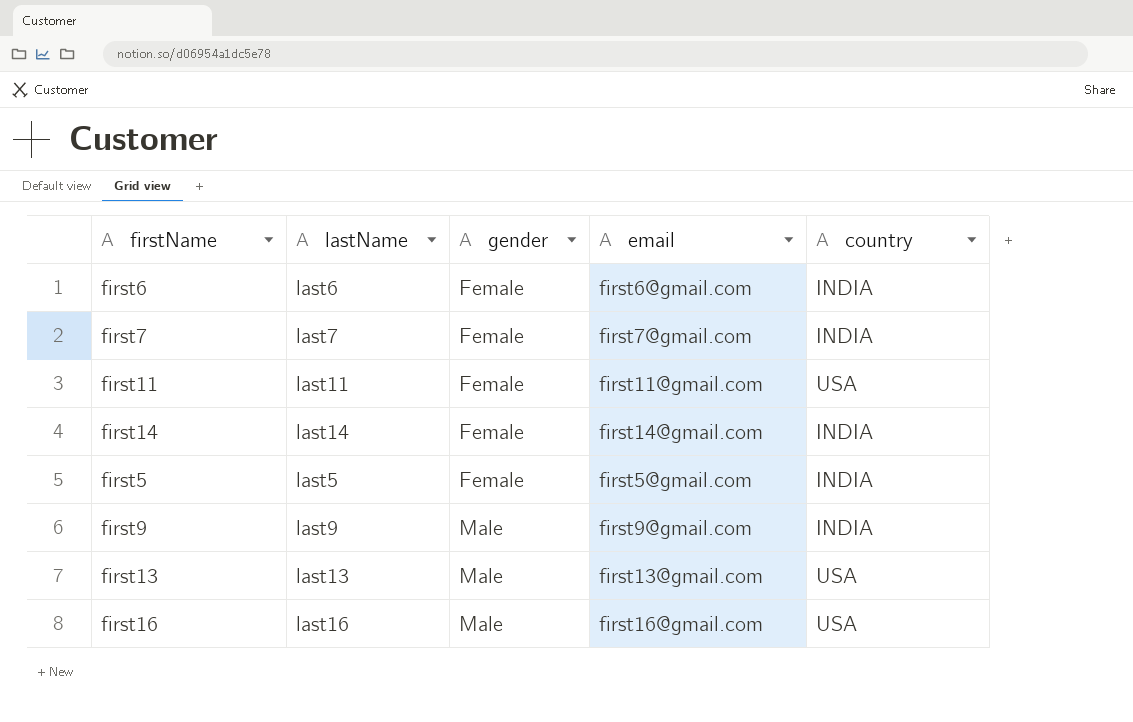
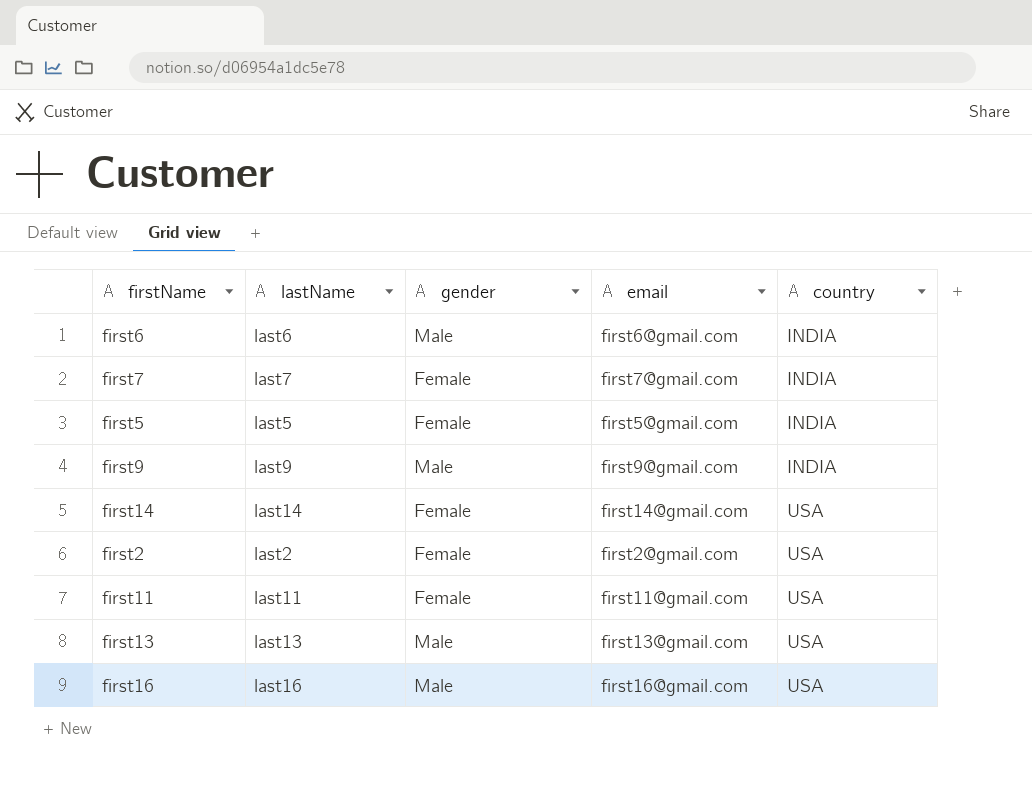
row order: gender ascending -> country ascending
first6 | gender: Female -> Male
first14 | country: INDIA -> USA
row first2: none -> last2 | Female | first2@gmail.com | USA

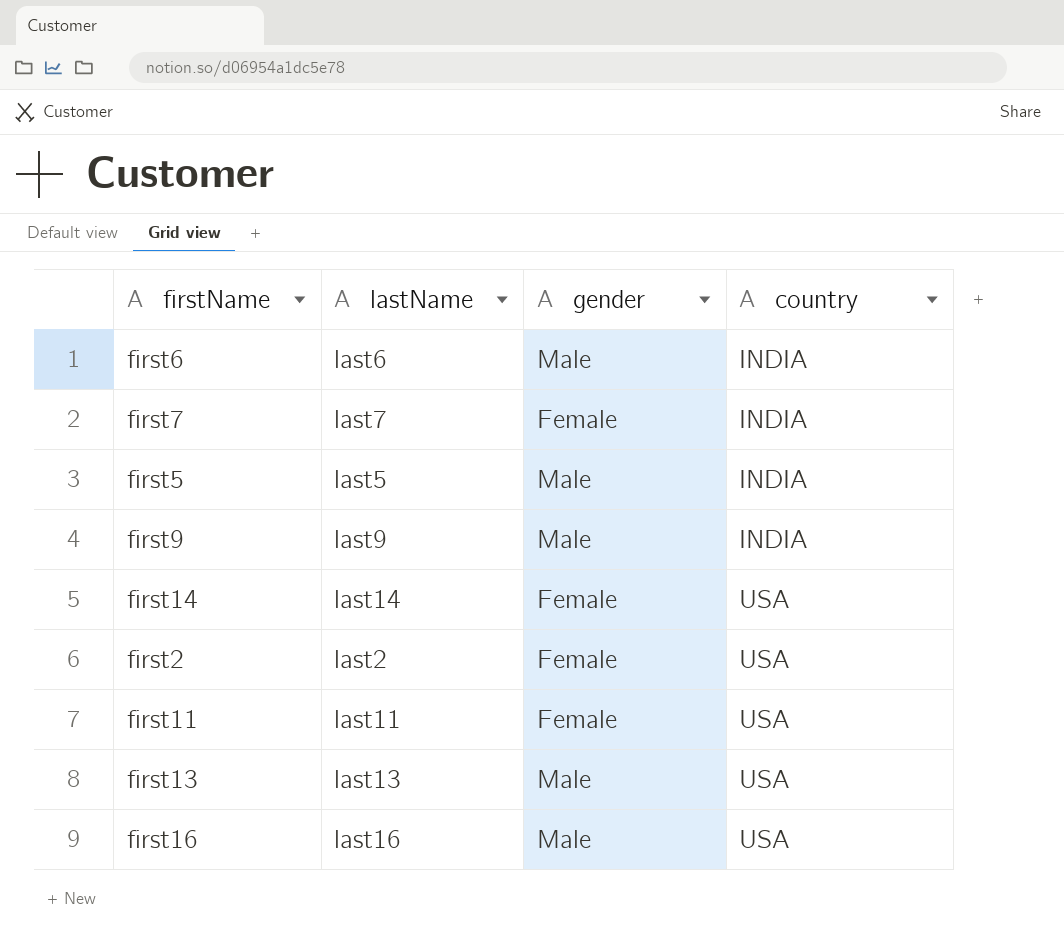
column email | position: 4 -> none
first5 | gender: Female -> Male

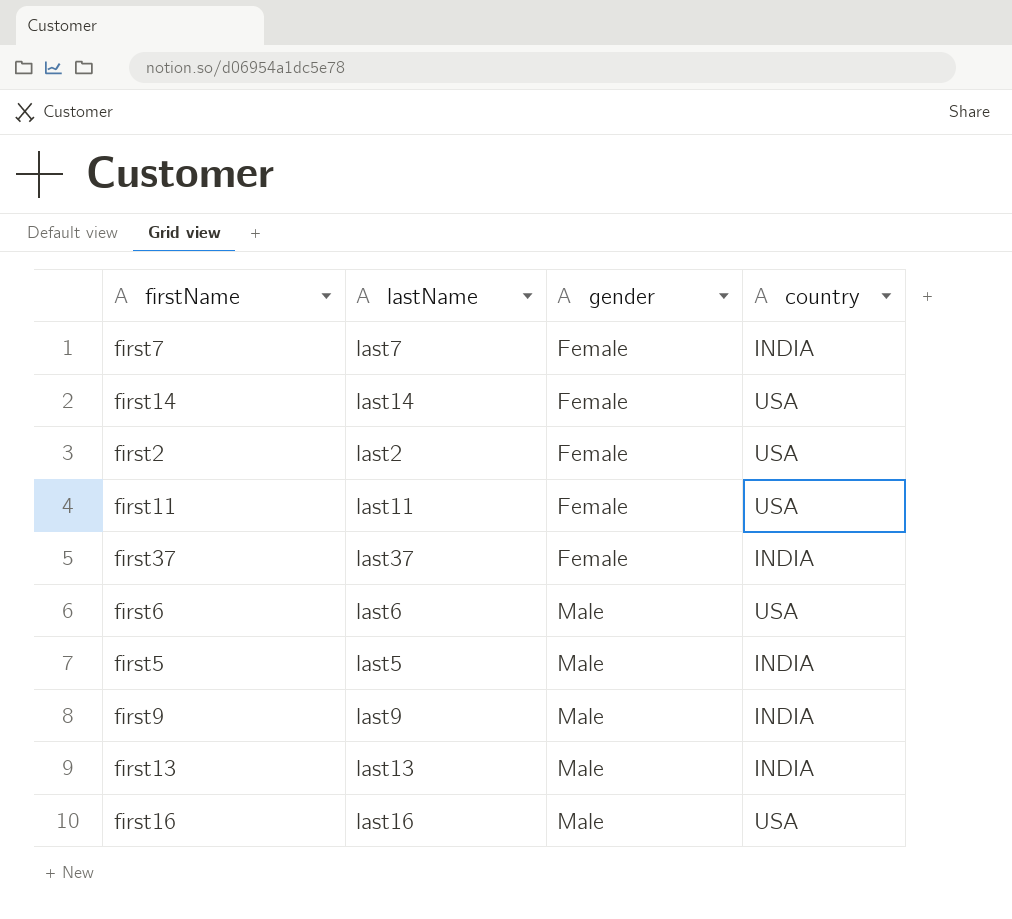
row order: country ascending -> gender ascending
row first37: none -> last37 | Female | INDIA
first6 | country: INDIA -> USA
first13 | country: USA -> INDIA

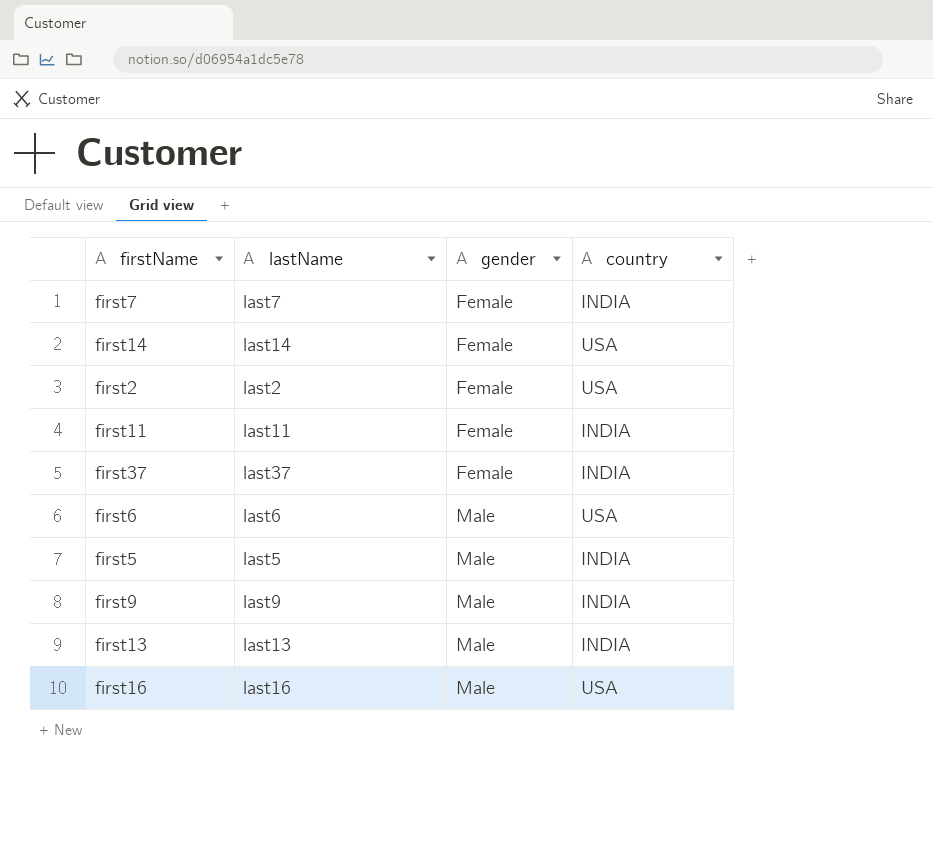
first11 | country: USA -> INDIA

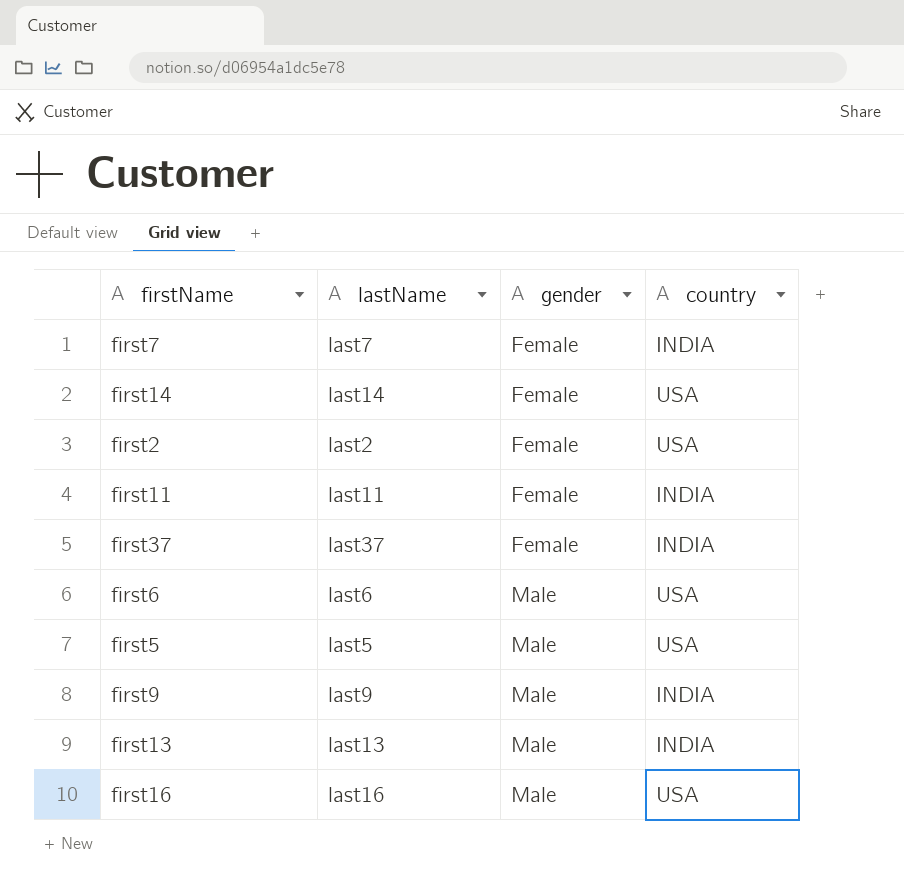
first5 | country: INDIA -> USA

